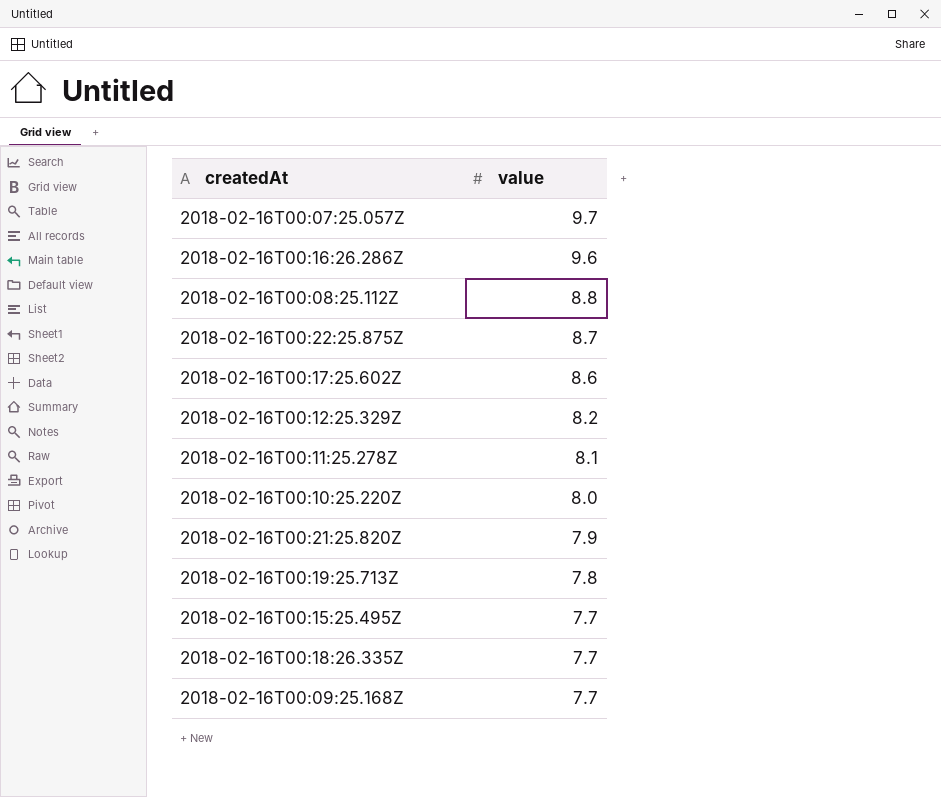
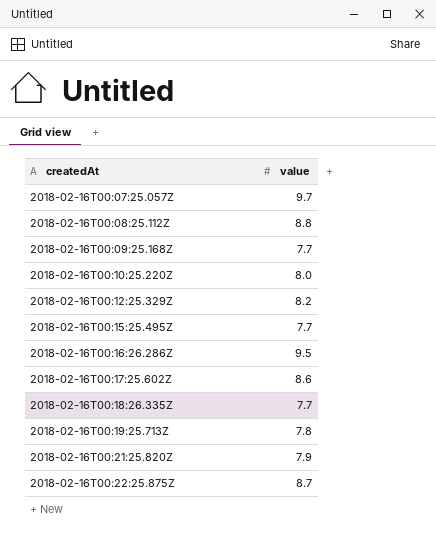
row order: value descending -> createdAt ascending
row 2018-02-16T00:11:25.278Z: 8.1 -> none
2018-02-16T00:16:26.286Z | value: 9.6 -> 9.5

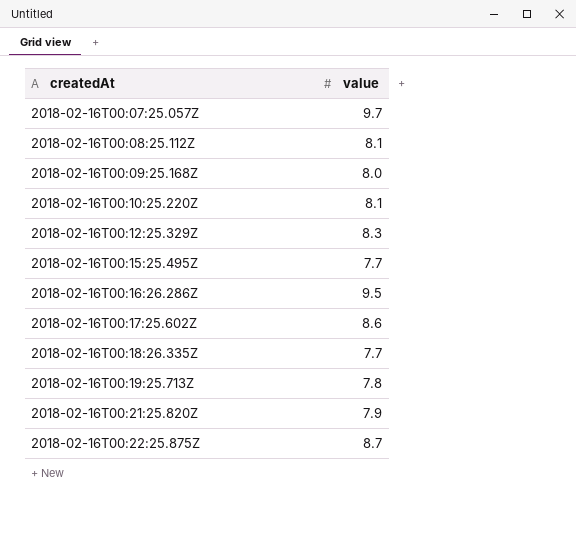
2018-02-16T00:08:25.112Z | value: 8.8 -> 8.1
2018-02-16T00:09:25.168Z | value: 7.7 -> 8.0
2018-02-16T00:10:25.220Z | value: 8.0 -> 8.1
2018-02-16T00:12:25.329Z | value: 8.2 -> 8.3

